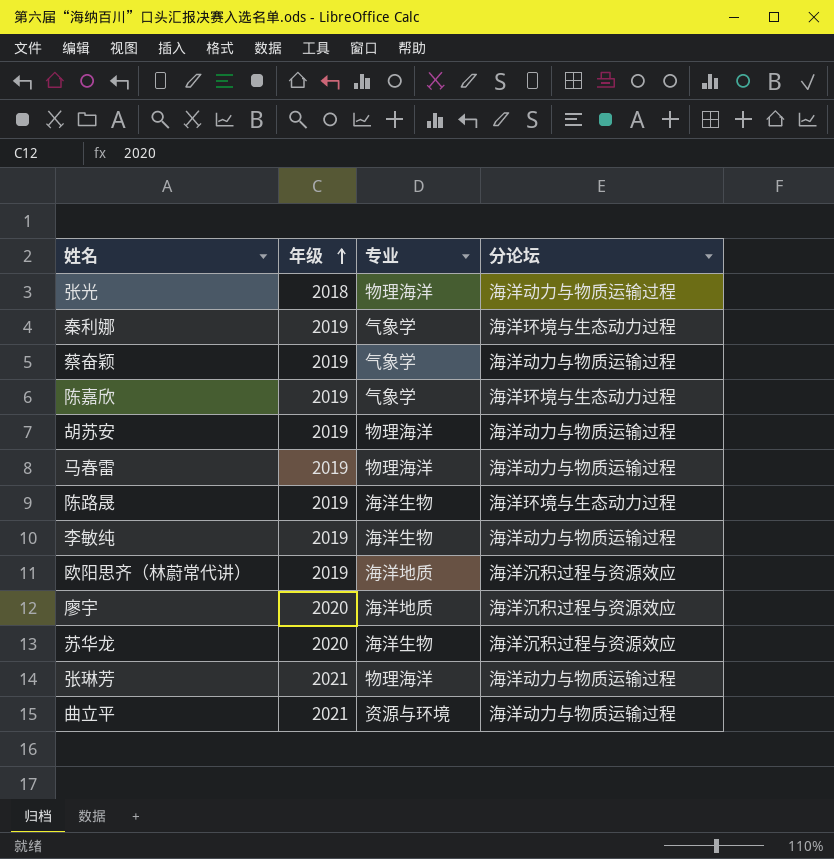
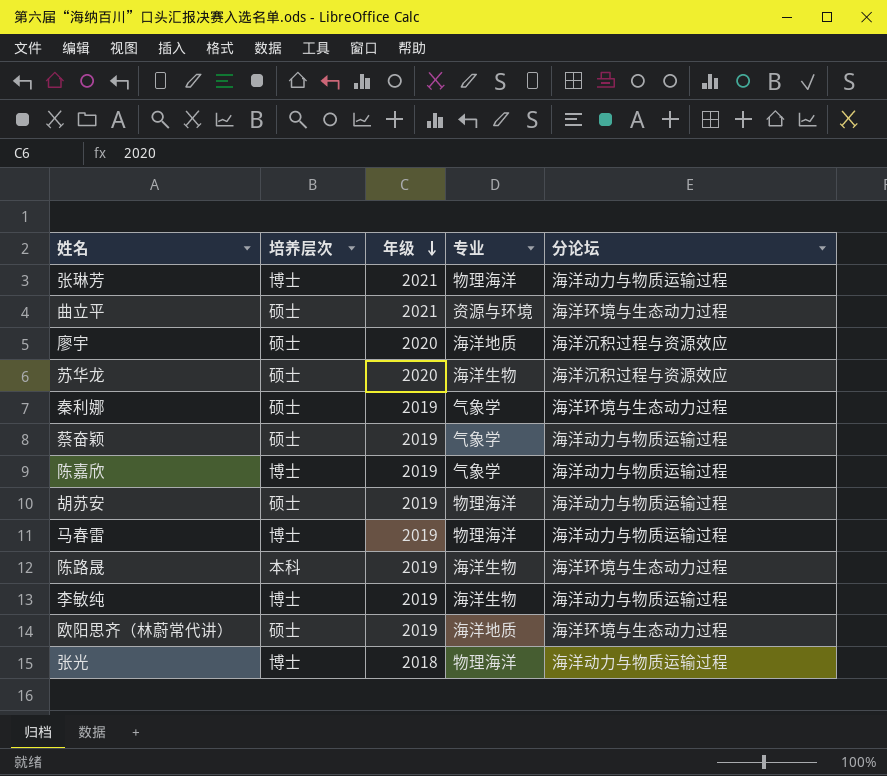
row order: 年级 ascending -> 年级 descending
column 培养层次 | position: none -> 2
曲立平 | 分论坛: 海洋动力与物质运输过程 -> 海洋环境与生态动力过程
陈嘉欣 | 分论坛: 海洋环境与生态动力过程 -> 海洋动力与物质运输过程
欧阳思齐（林蔚常代讲） | 分论坛: 海洋沉积过程与资源效应 -> 海洋环境与生态动力过程

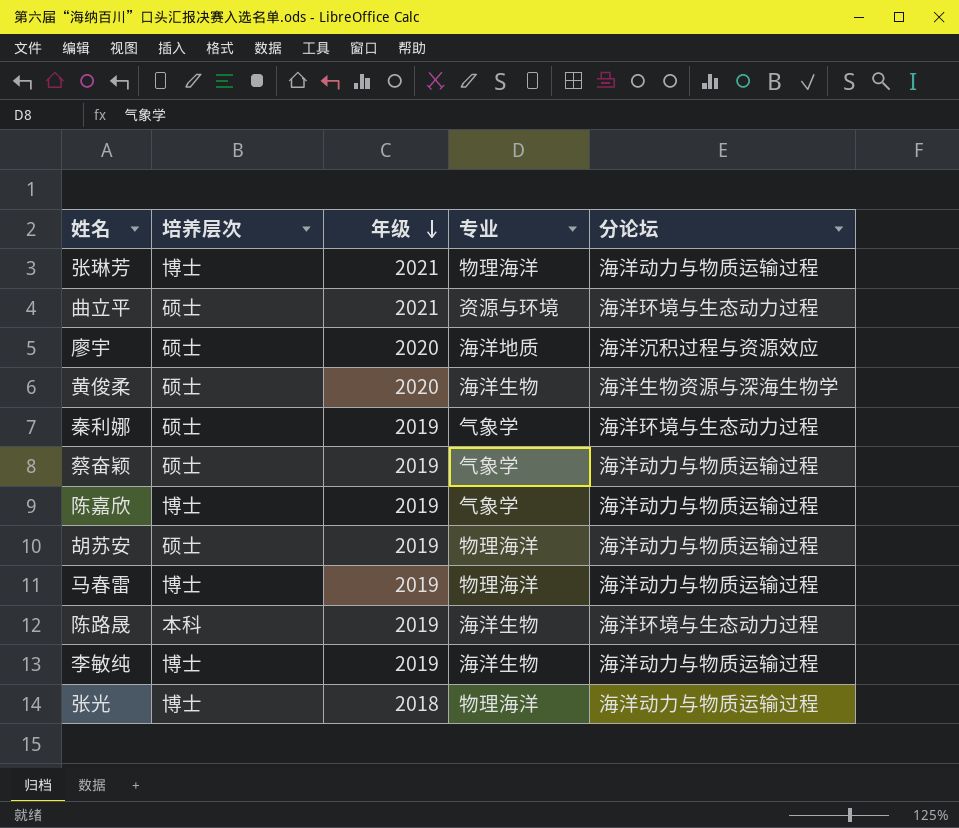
row 苏华龙: 硕士 | 2020 | 海洋生物 | 海洋沉积过程与资源效应 -> none
row 欧阳思齐（林蔚常代讲）: 硕士 | 2019 | 海洋地质 | 海洋环境与生态动力过程 -> none
row 黄俊柔: none -> 硕士 | 2020 | 海洋生物 | 海洋生物资源与深海生物学

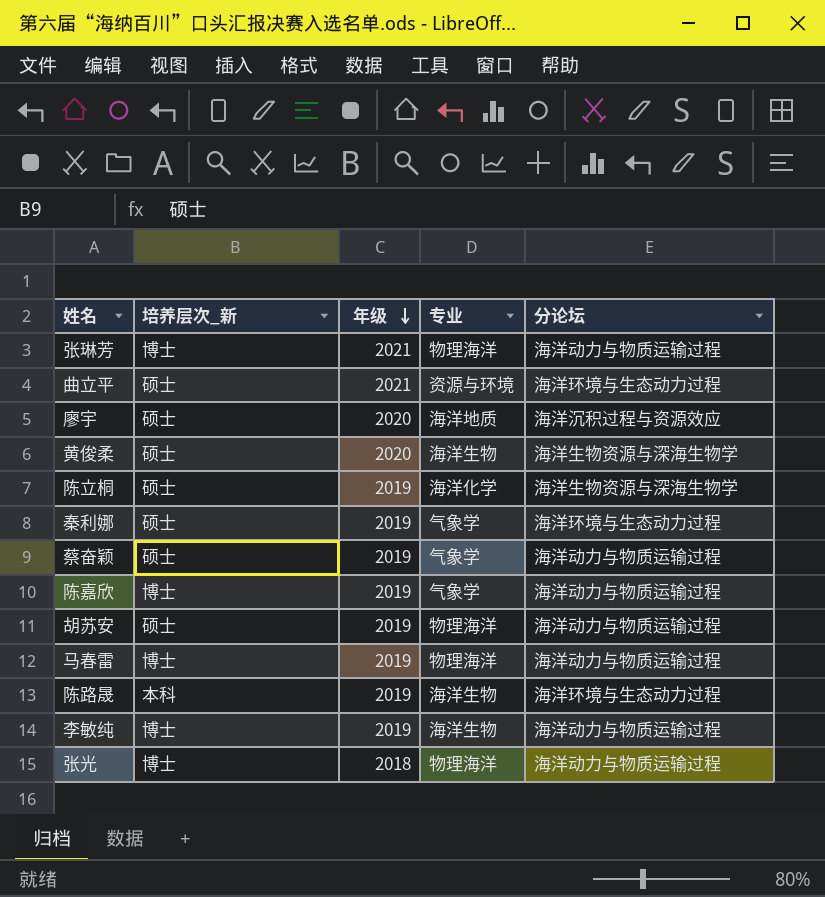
column name: 培养层次 -> 培养层次_新
row 陈立桐: none -> 硕士 | 2019 | 海洋化学 | 海洋生物资源与深海生物学

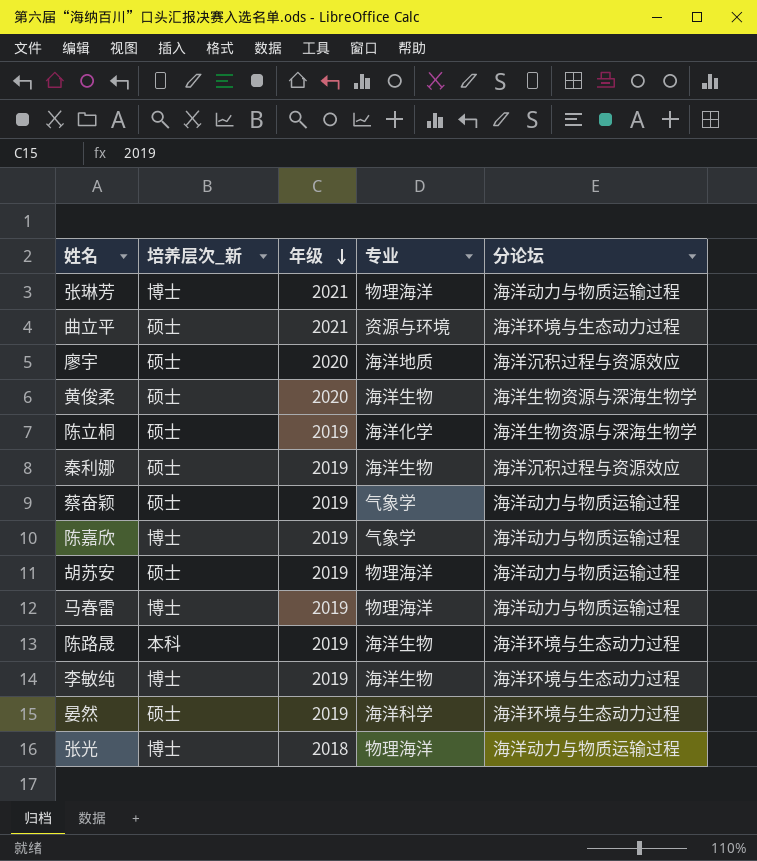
秦利娜 | 专业: 气象学 -> 海洋生物
秦利娜 | 分论坛: 海洋环境与生态动力过程 -> 海洋沉积过程与资源效应
李敏纯 | 分论坛: 海洋动力与物质运输过程 -> 海洋环境与生态动力过程
row 晏然: none -> 硕士 | 2019 | 海洋科学 | 海洋环境与生态动力过程

